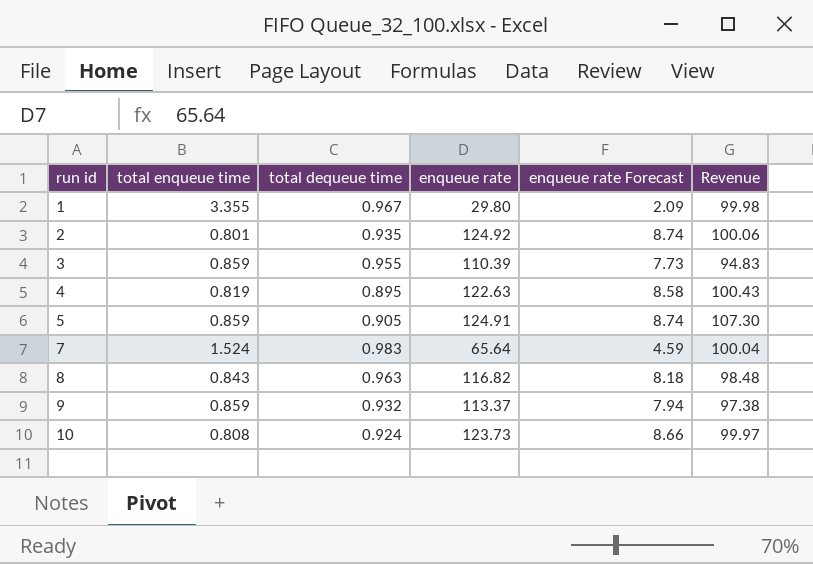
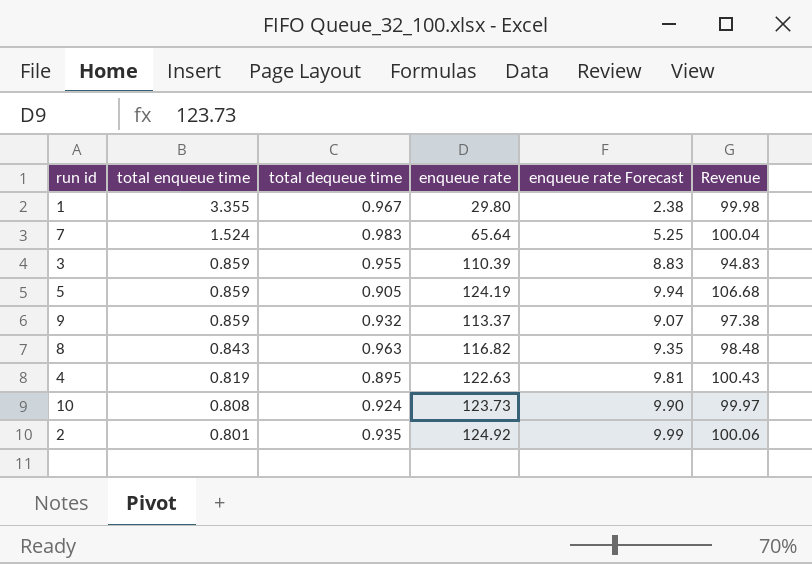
row order: run id ascending -> total enqueue time descending
column enqueue rate Forecast | formula: [enqueue rate] * 0.07 -> [enqueue rate] * 0.08
5 | enqueue rate: 124.91 -> 124.19
5 | Revenue: 107.30 -> 106.68

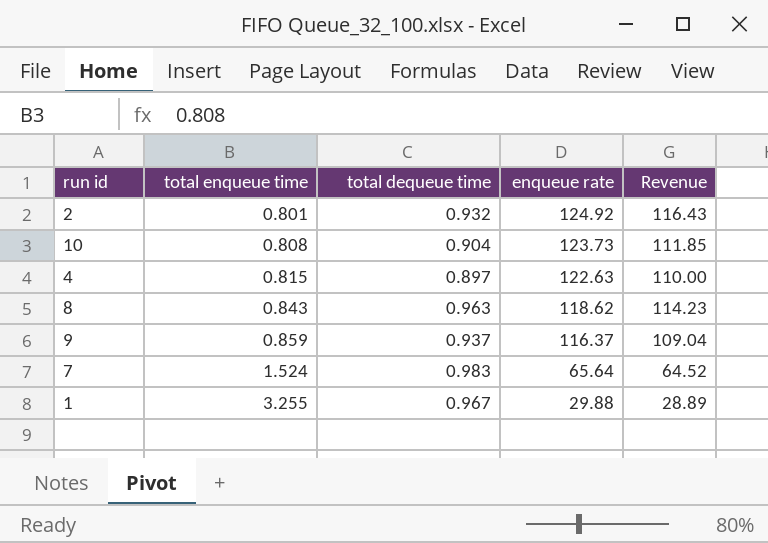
row order: total enqueue time descending -> total enqueue time ascending
column enqueue rate Forecast | formula: [enqueue rate] * 0.08 -> none
column Revenue | formula: [total enqueue time] * [enqueue rate] -> [total dequeue time] * [enqueue rate]
row 3: 0.859 | 0.955 | 110.39 | 8.83 | 94.83 -> none
row 5: 0.859 | 0.905 | 124.19 | 9.94 | 106.68 -> none
2 | total dequeue time: 0.935 -> 0.932
10 | total dequeue time: 0.924 -> 0.904
4 | total enqueue time: 0.819 -> 0.815
4 | total dequeue time: 0.895 -> 0.897
8 | enqueue rate: 116.82 -> 118.62
9 | total dequeue time: 0.932 -> 0.937
9 | enqueue rate: 113.37 -> 116.37
1 | total enqueue time: 3.355 -> 3.255
1 | enqueue rate: 29.80 -> 29.88

